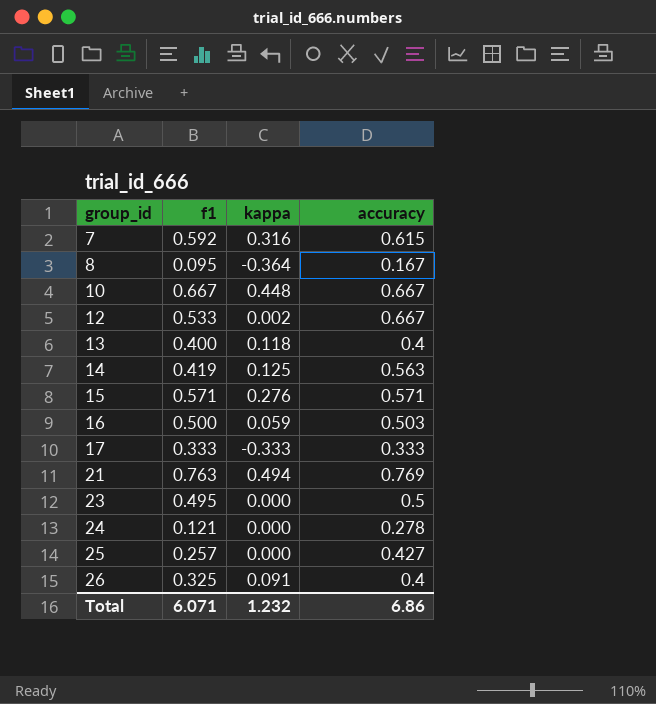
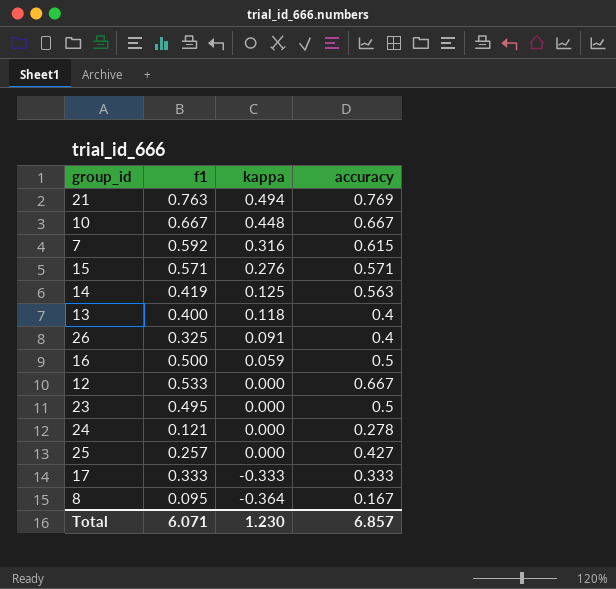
row order: group_id ascending -> kappa descending
16 | accuracy: 0.503 -> 0.5
12 | kappa: 0.002 -> 0.000
Total | kappa: 1.232 -> 1.230
Total | accuracy: 6.86 -> 6.857

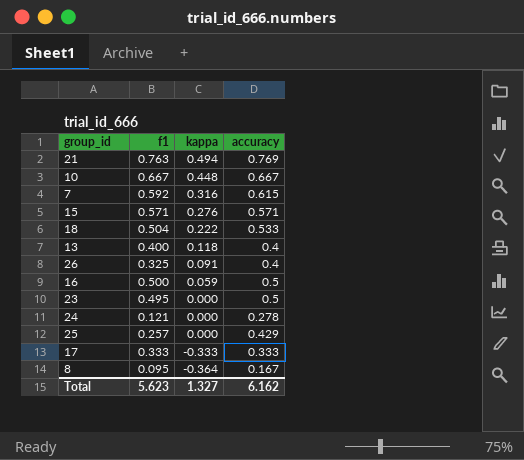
row 14: 0.419 | 0.125 | 0.563 -> none
row 12: 0.533 | 0.000 | 0.667 -> none
row 18: none -> 0.504 | 0.222 | 0.533
25 | accuracy: 0.427 -> 0.429
Total | f1: 6.071 -> 5.623
Total | kappa: 1.230 -> 1.327
Total | accuracy: 6.857 -> 6.162

